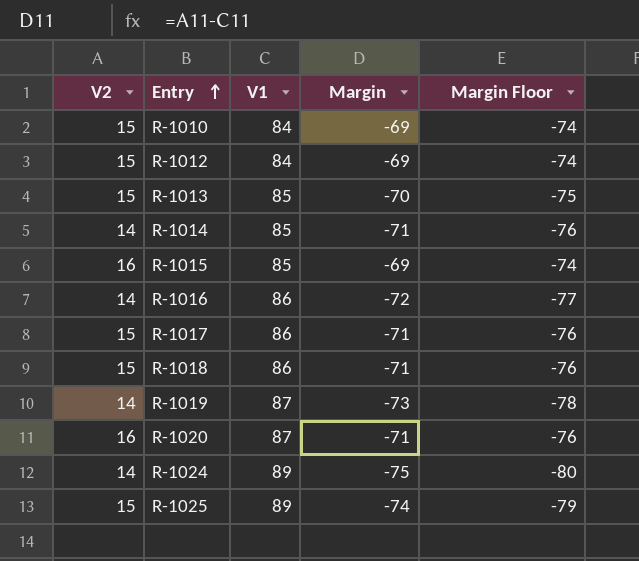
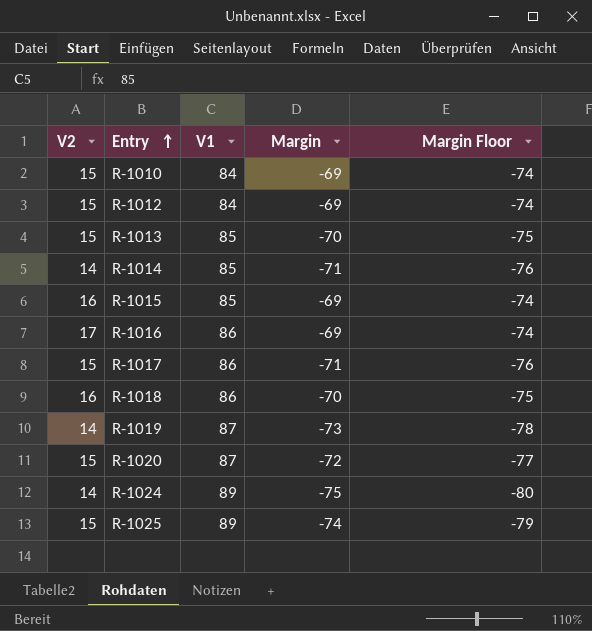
R-1016 | V2: 14 -> 17
R-1016 | Margin: -72 -> -69
R-1016 | Margin Floor: -77 -> -74
R-1018 | V2: 15 -> 16
R-1018 | Margin: -71 -> -70
R-1018 | Margin Floor: -76 -> -75
R-1020 | V2: 16 -> 15
R-1020 | Margin: -71 -> -72
R-1020 | Margin Floor: -76 -> -77

